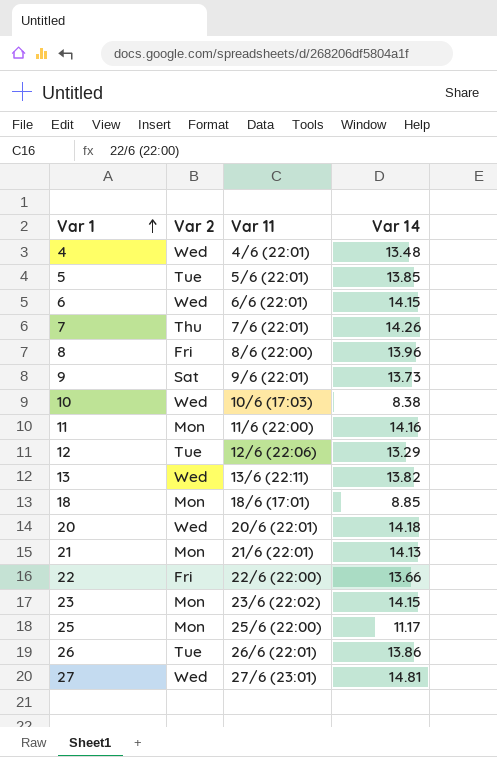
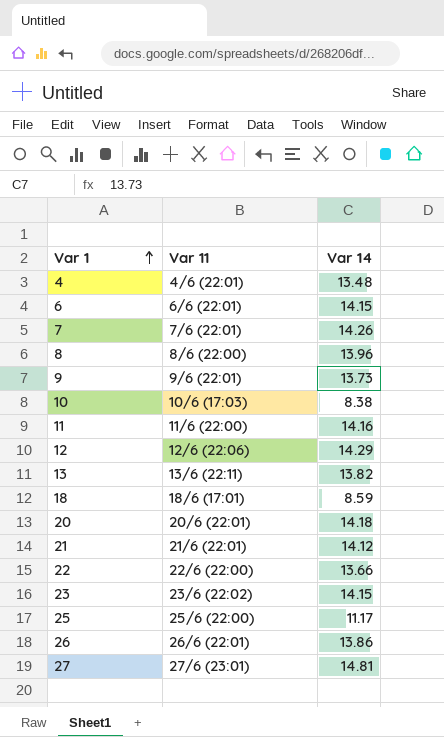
column Var 2 | position: 2 -> none
row 5: Tue | 5/6 (22:01) | 13.85 -> none
12 | Var 14: 13.29 -> 14.29
18 | Var 14: 8.85 -> 8.59
21 | Var 14: 14.13 -> 14.12

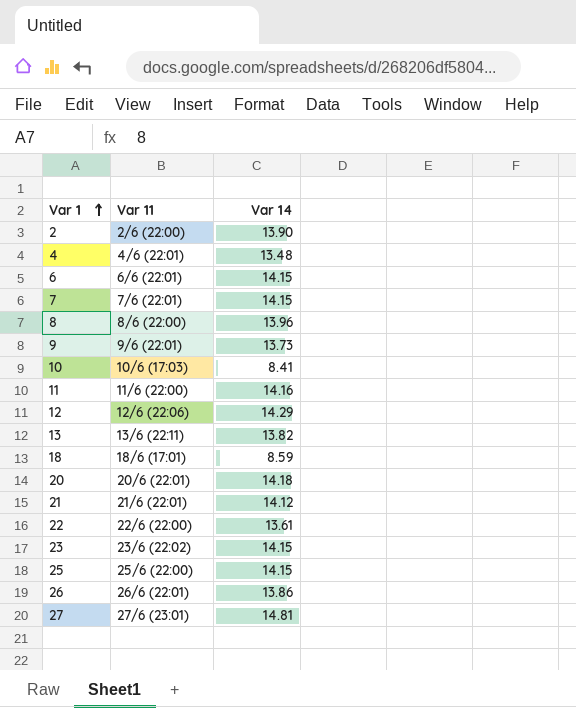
row 2: none -> 2/6 (22:00) | 13.90
7 | Var 14: 14.26 -> 14.15
10 | Var 14: 8.38 -> 8.41
22 | Var 14: 13.66 -> 13.61
25 | Var 14: 11.17 -> 14.15

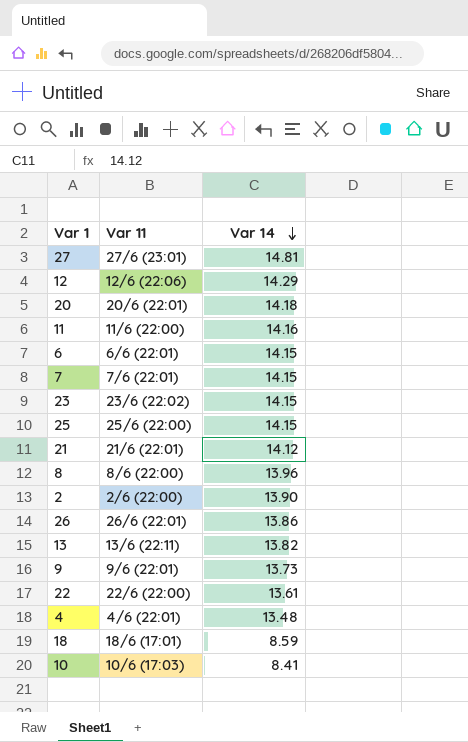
row order: Var 1 ascending -> Var 14 descending

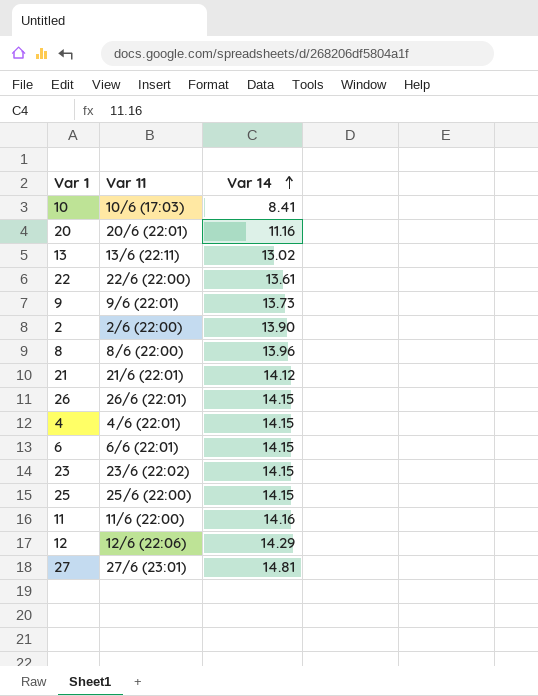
row order: Var 14 descending -> Var 14 ascending
row 7: 7/6 (22:01) | 14.15 -> none
row 18: 18/6 (17:01) | 8.59 -> none
20 | Var 14: 14.18 -> 11.16
13 | Var 14: 13.82 -> 13.02
26 | Var 14: 13.86 -> 14.15
4 | Var 14: 13.48 -> 14.15

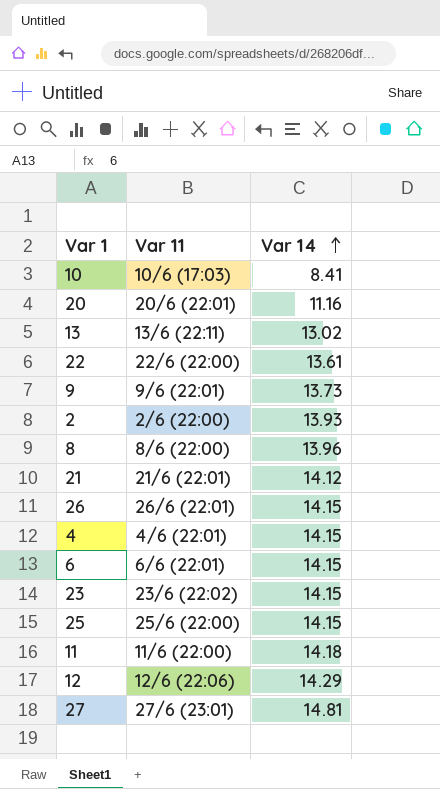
2 | Var 14: 13.90 -> 13.93
11 | Var 14: 14.16 -> 14.18

